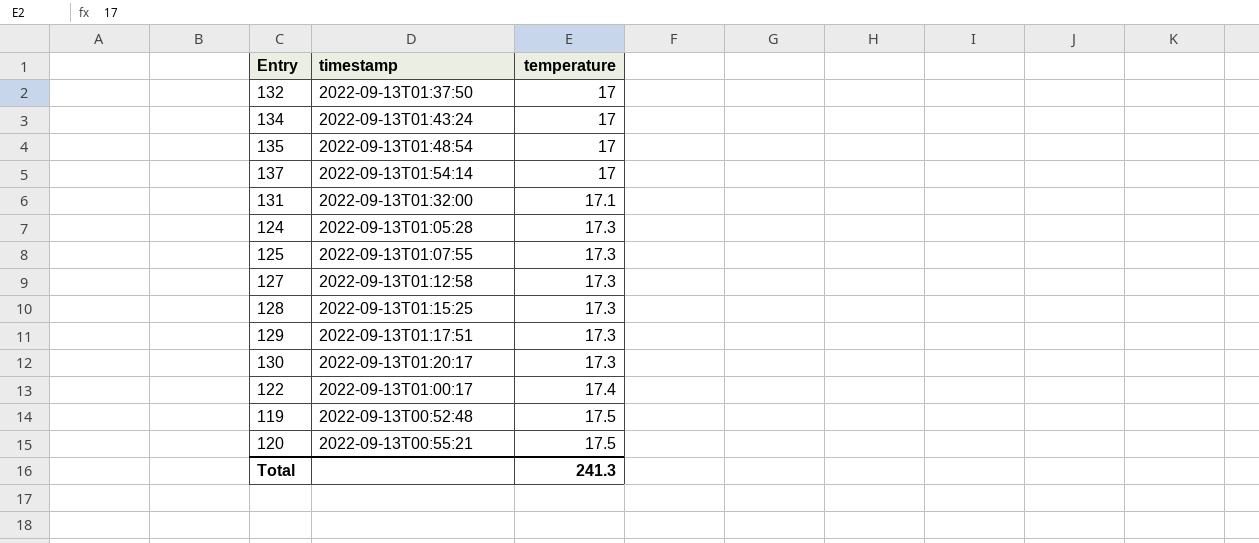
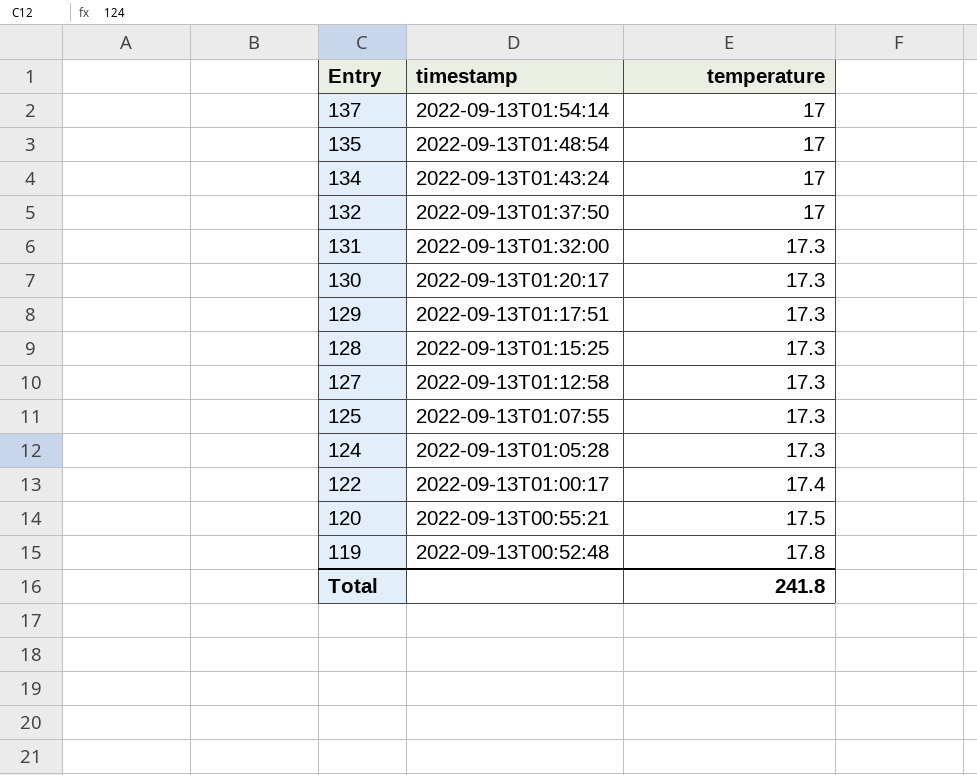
row order: temperature ascending -> Entry descending
131 | temperature: 17.1 -> 17.3
119 | temperature: 17.5 -> 17.8
Total | temperature: 241.3 -> 241.8

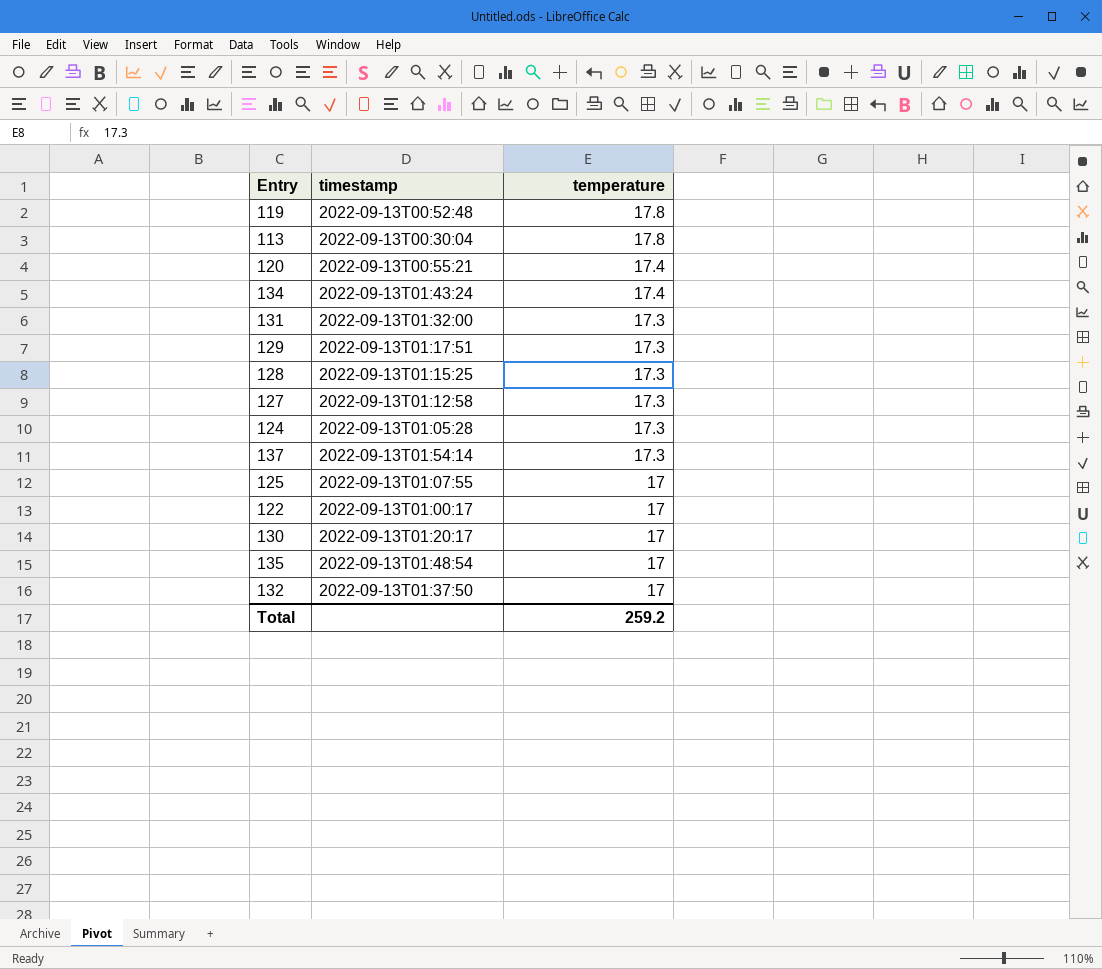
row order: Entry descending -> temperature descending
row 113: none -> 2022-09-13T00:30:04 | 17.8
120 | temperature: 17.5 -> 17.4
134 | temperature: 17 -> 17.4
137 | temperature: 17 -> 17.3
125 | temperature: 17.3 -> 17
122 | temperature: 17.4 -> 17
130 | temperature: 17.3 -> 17
Total | temperature: 241.8 -> 259.2

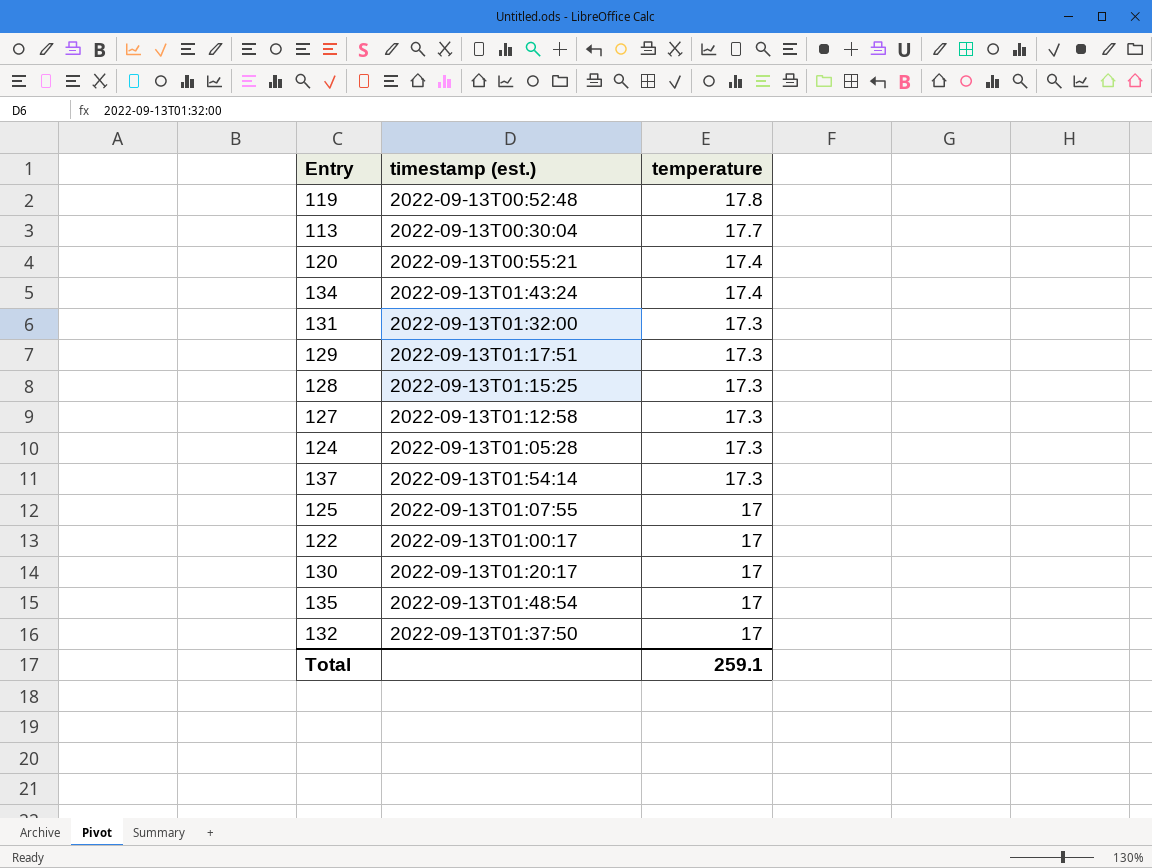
column name: timestamp -> timestamp (est.)
113 | temperature: 17.8 -> 17.7
Total | temperature: 259.2 -> 259.1

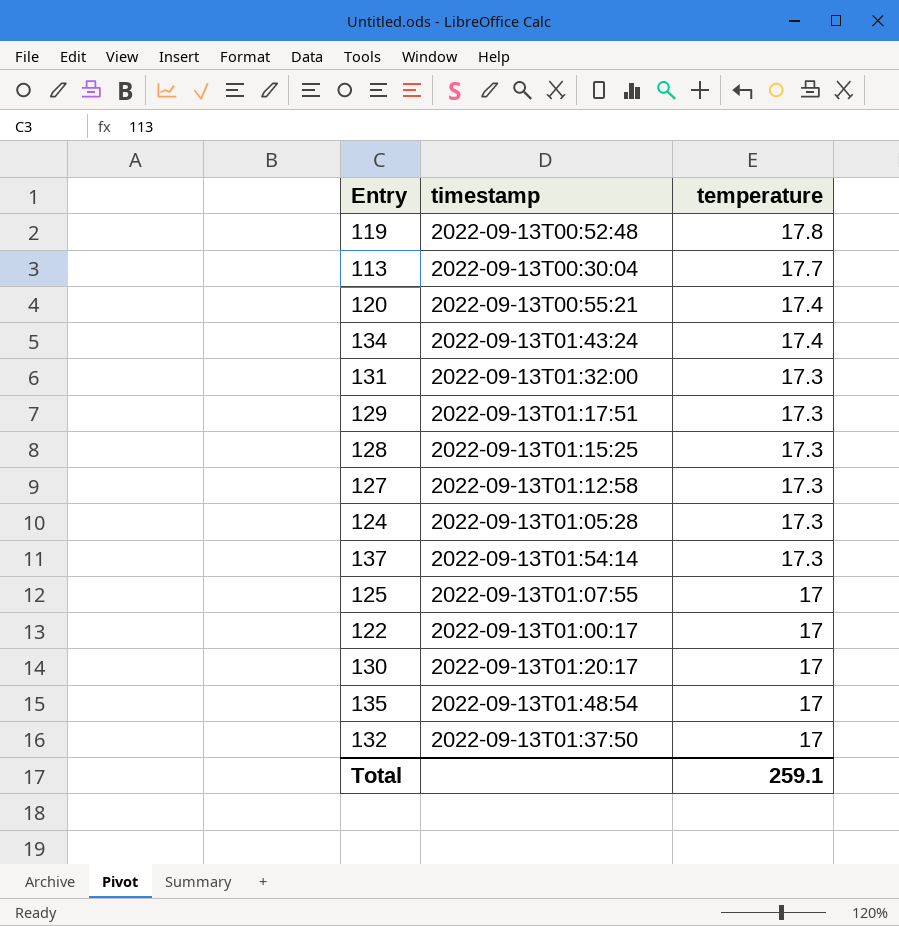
column name: timestamp (est.) -> timestamp

